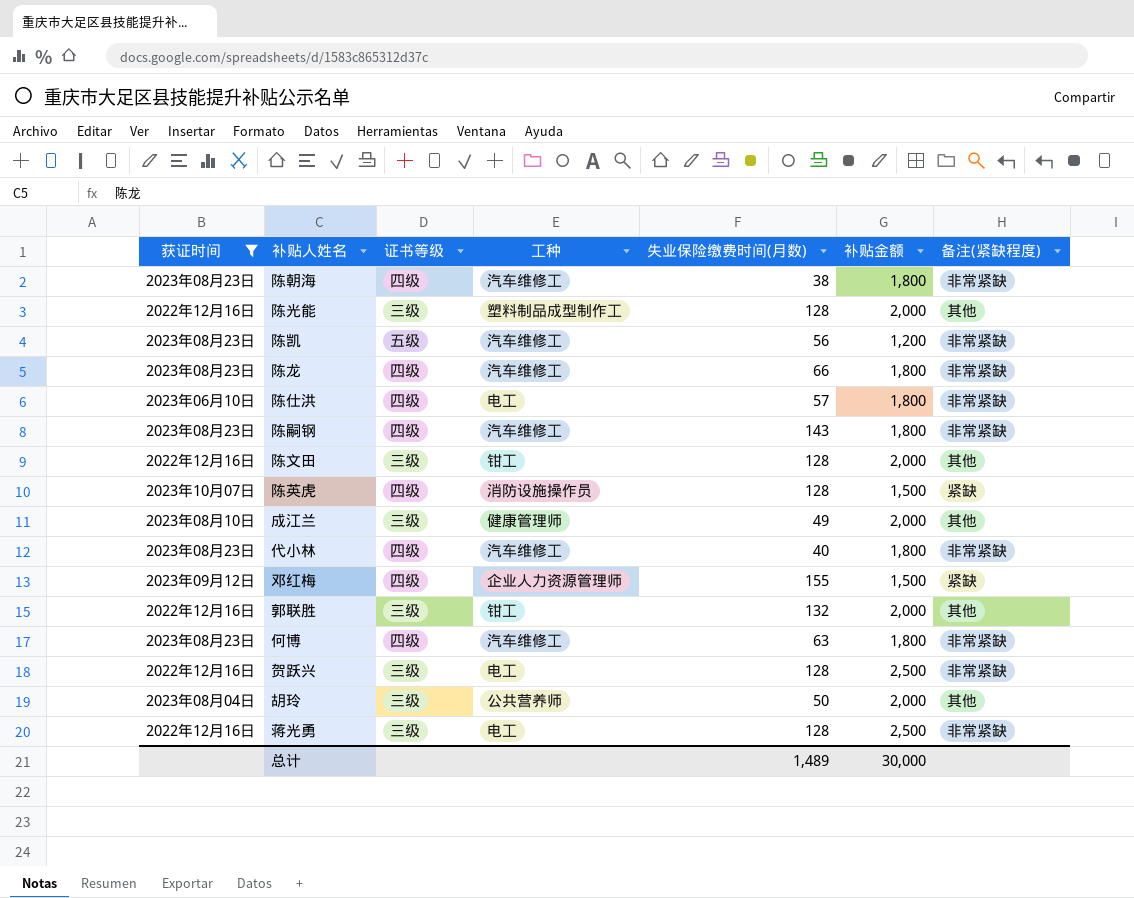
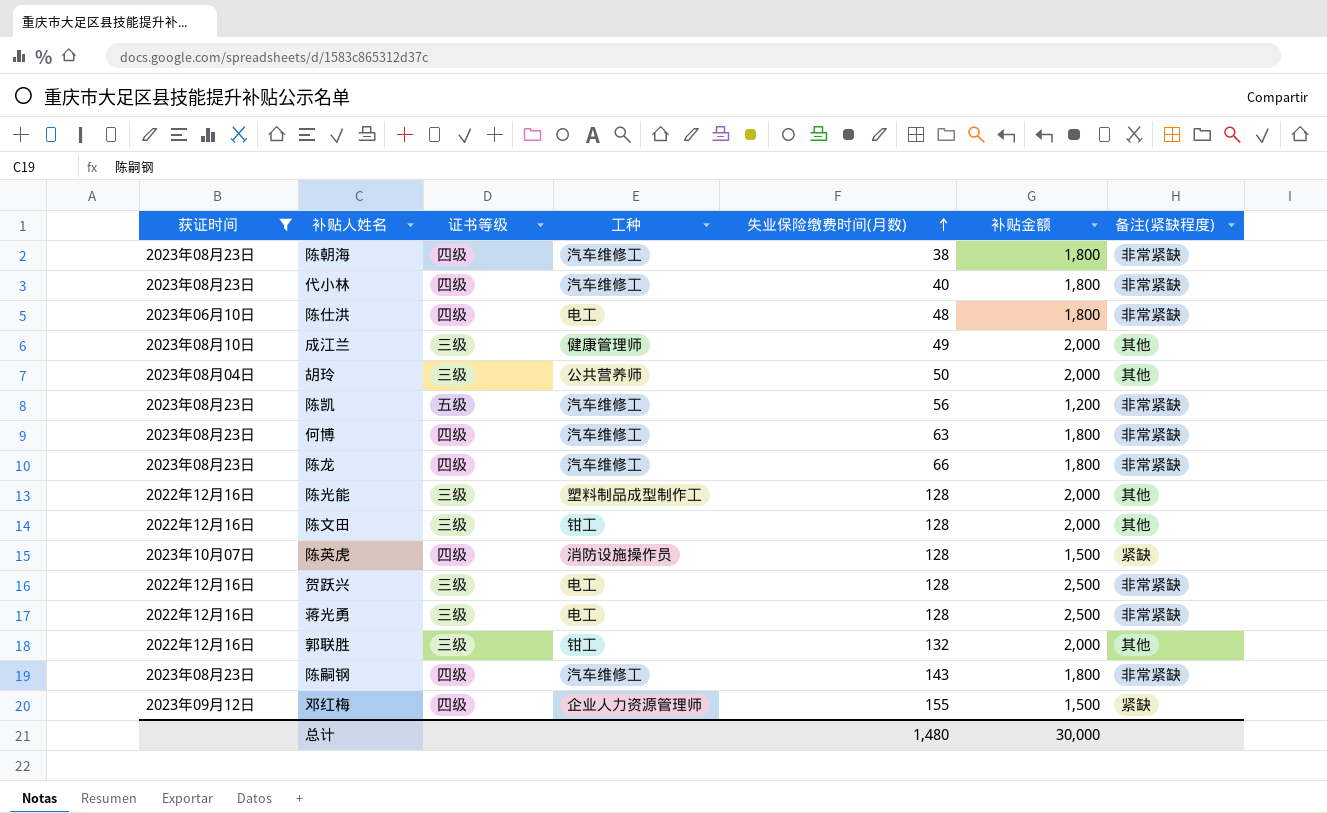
row order: none -> 失业保险缴费时间(月数) ascending
陈仕洪 | 失业保险缴费时间(月数): 57 -> 48
总计 | 失业保险缴费时间(月数): 1,489 -> 1,480

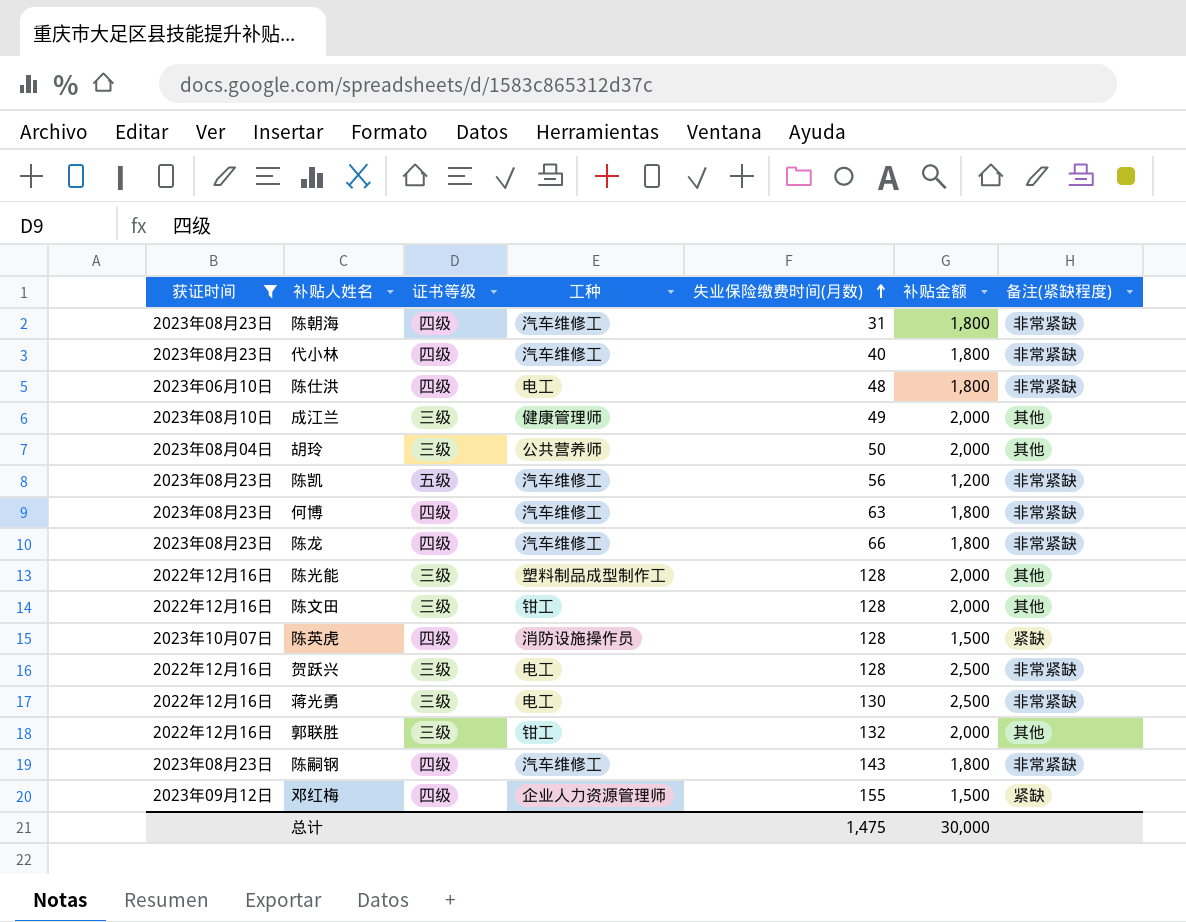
陈朝海 | 失业保险缴费时间(月数): 38 -> 31
蒋光勇 | 失业保险缴费时间(月数): 128 -> 130
总计 | 失业保险缴费时间(月数): 1,480 -> 1,475

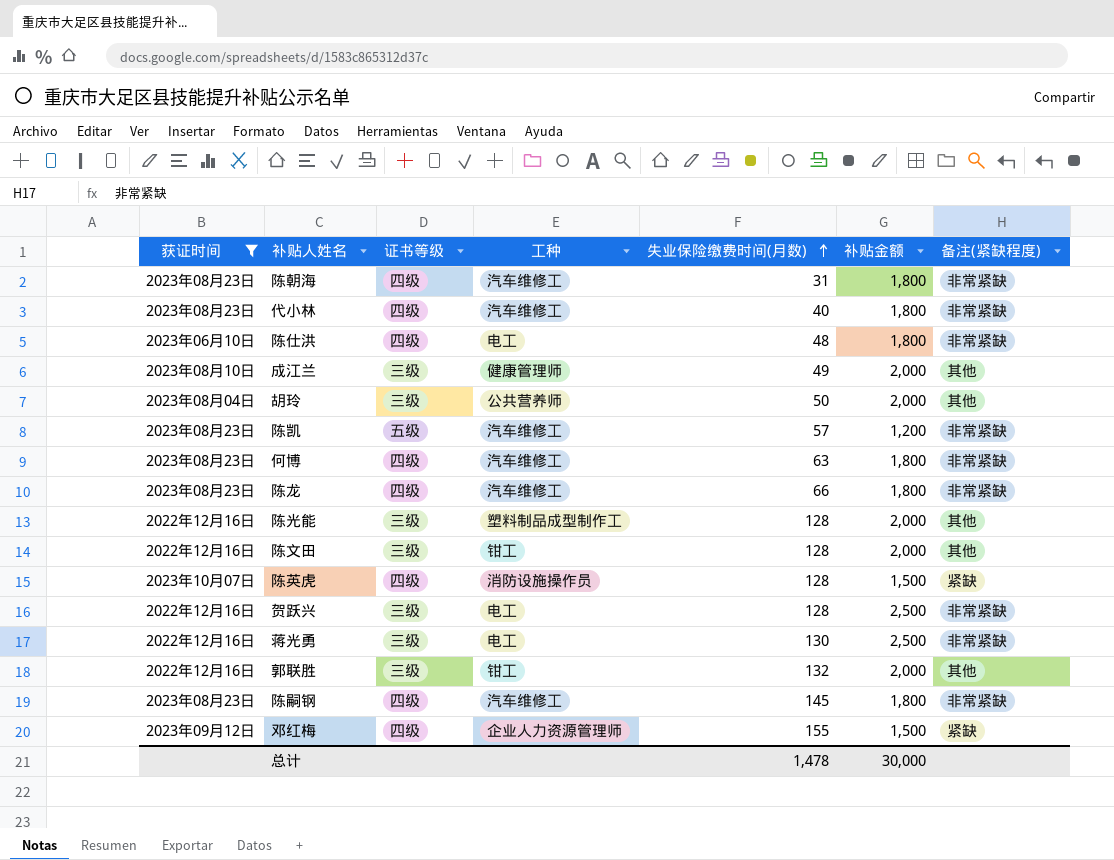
陈凯 | 失业保险缴费时间(月数): 56 -> 57
陈嗣钢 | 失业保险缴费时间(月数): 143 -> 145
总计 | 失业保险缴费时间(月数): 1,475 -> 1,478

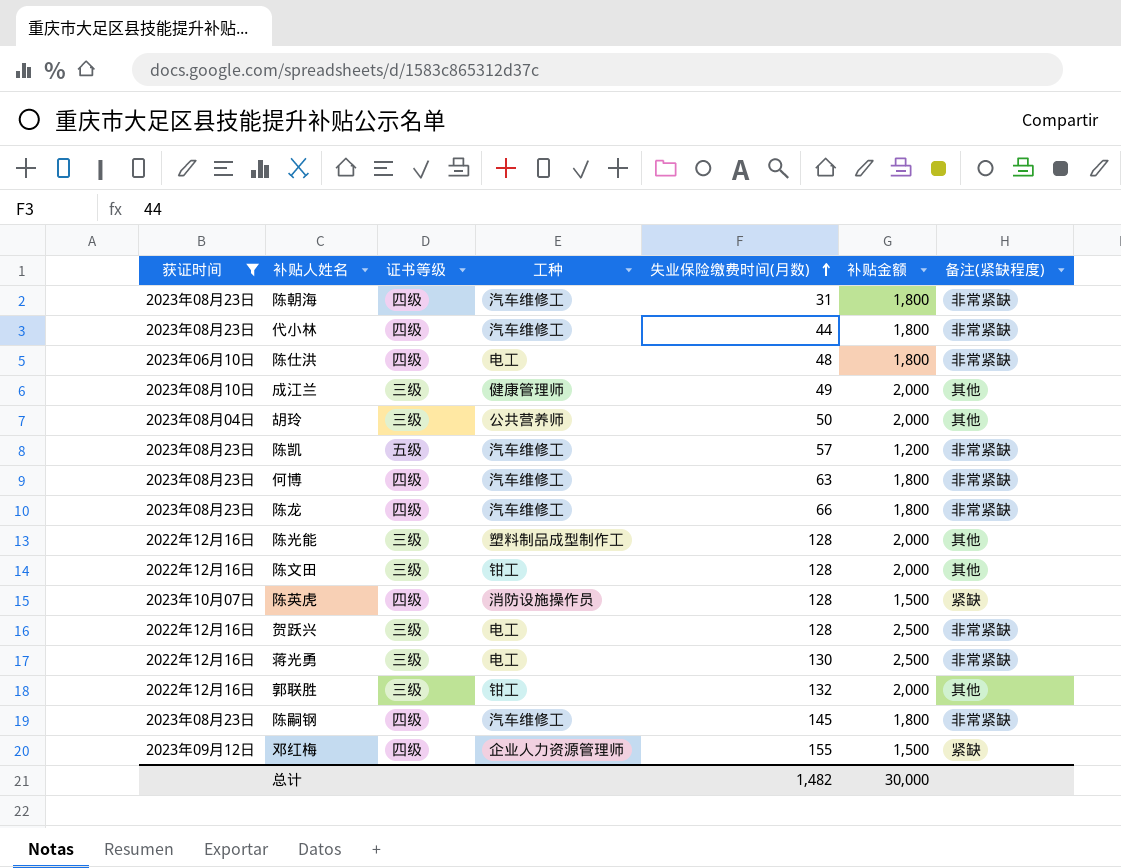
代小林 | 失业保险缴费时间(月数): 40 -> 44
总计 | 失业保险缴费时间(月数): 1,478 -> 1,482

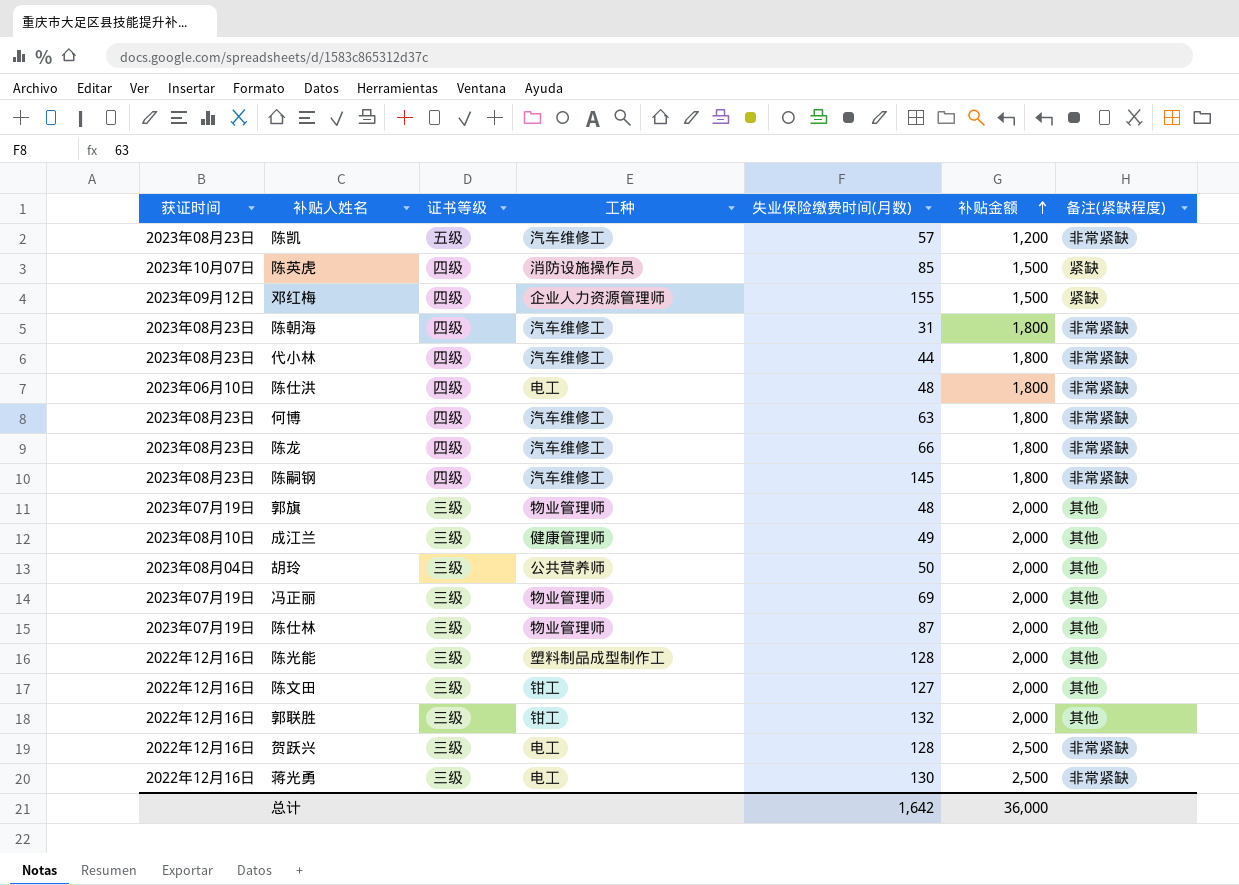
filter: 获证时间 != 2023年07月19日 -> none
row order: 失业保险缴费时间(月数) ascending -> 补贴金额 ascending
陈英虎 | 失业保险缴费时间(月数): 128 -> 85
陈文田 | 失业保险缴费时间(月数): 128 -> 127
总计 | 失业保险缴费时间(月数): 1,482 -> 1,642
总计 | 补贴金额: 30,000 -> 36,000

